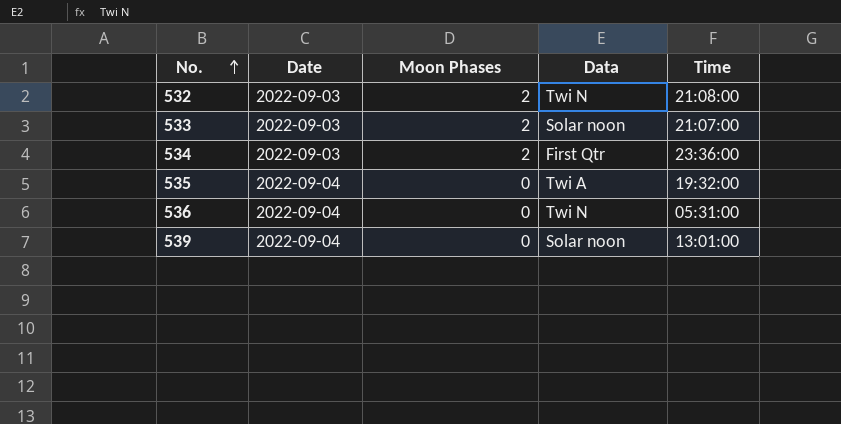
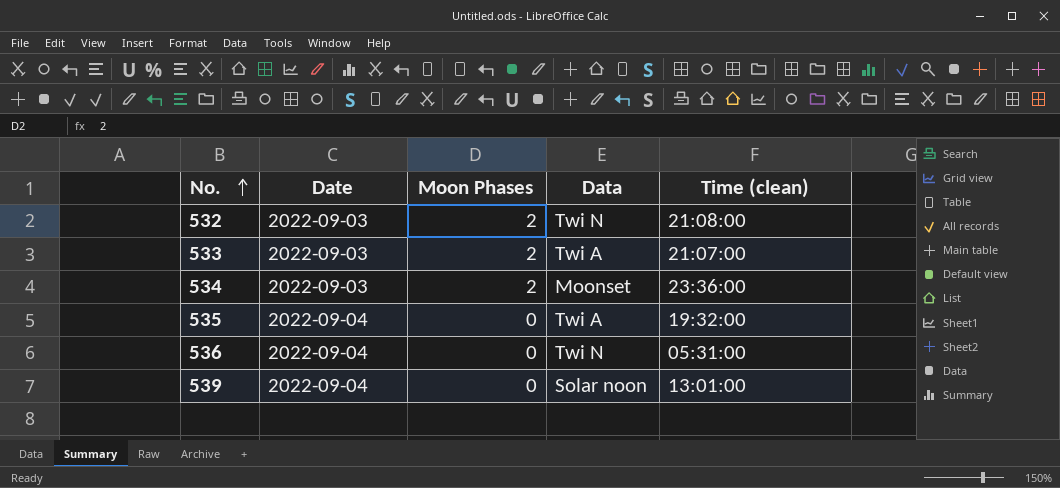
column name: Time -> Time (clean)
533 | Data: Solar noon -> Twi A
534 | Data: First Qtr -> Moonset

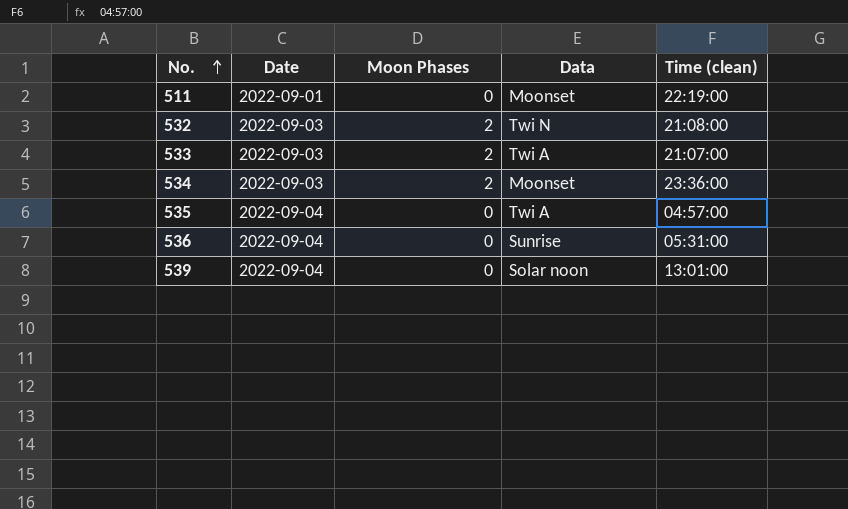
row 511: none -> 2022-09-01 | 0 | Moonset | 22:19:00
535 | Time (clean): 19:32:00 -> 04:57:00
536 | Data: Twi N -> Sunrise

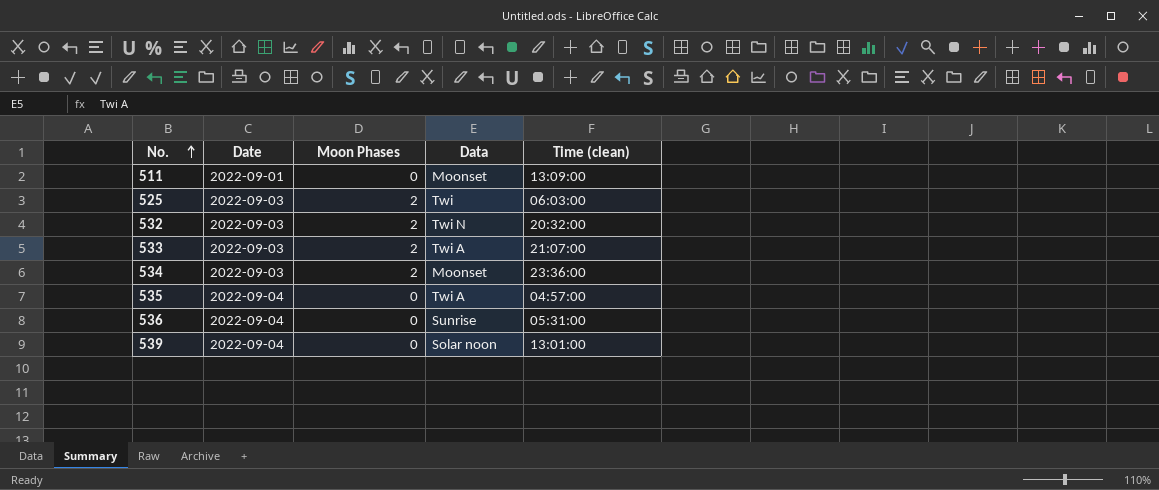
511 | Time (clean): 22:19:00 -> 13:09:00
row 525: none -> 2022-09-03 | 2 | Twi | 06:03:00
532 | Time (clean): 21:08:00 -> 20:32:00

